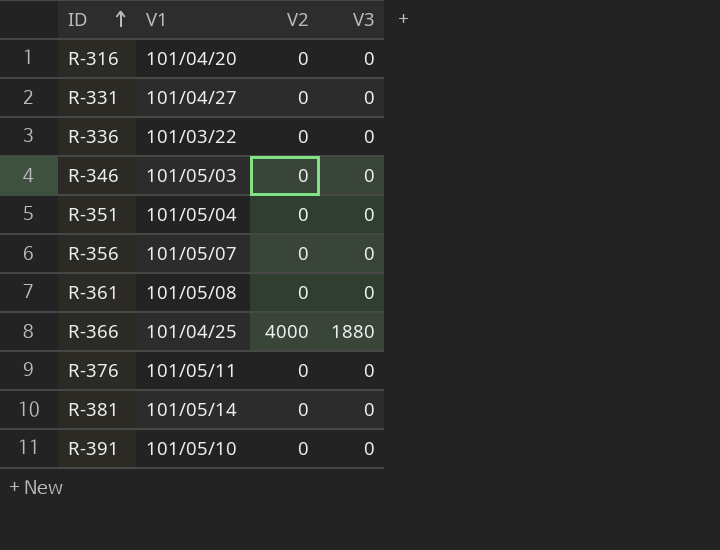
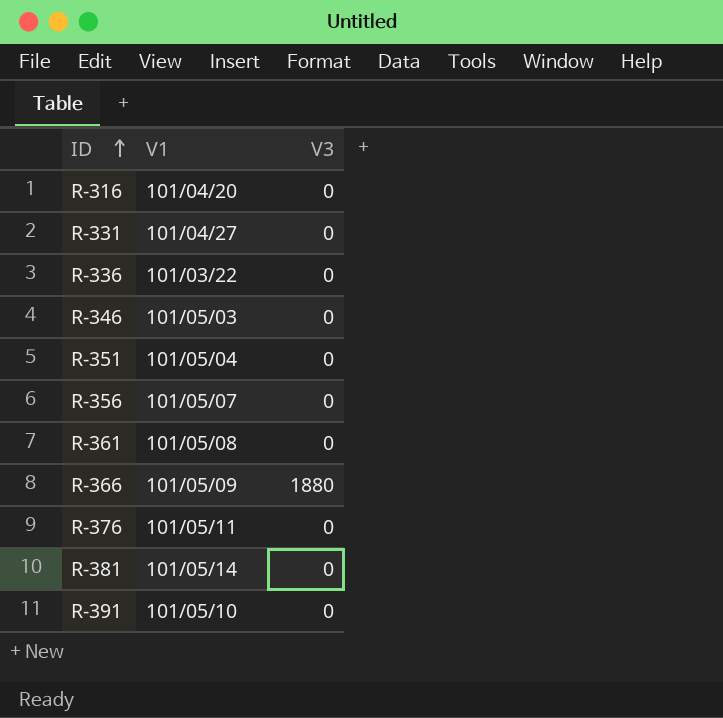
column V2 | position: 3 -> none
R-366 | V1: 101/04/25 -> 101/05/09

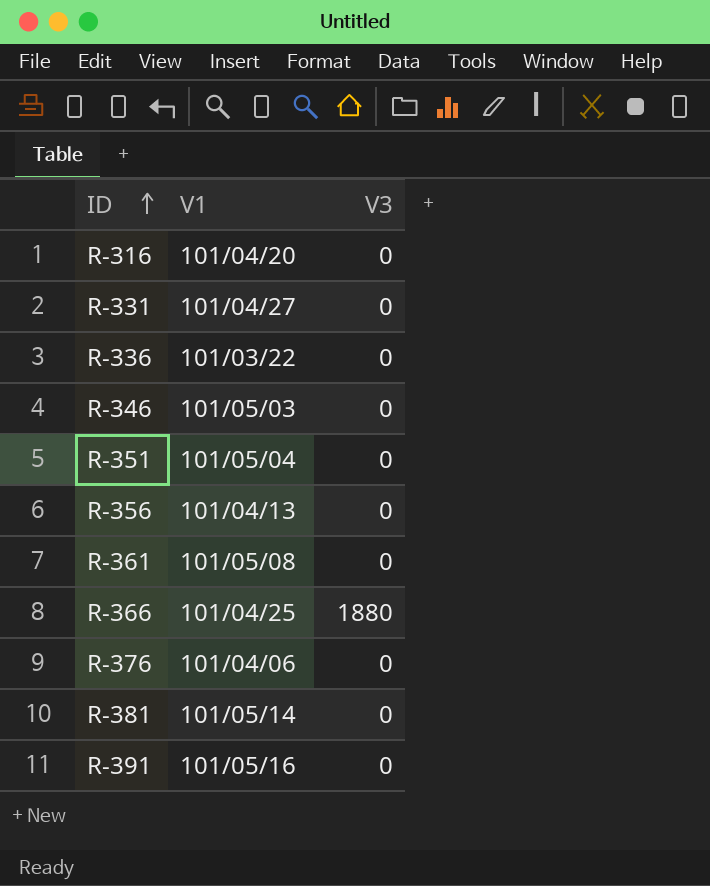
R-356 | V1: 101/05/07 -> 101/04/13
R-366 | V1: 101/05/09 -> 101/04/25
R-376 | V1: 101/05/11 -> 101/04/06
R-391 | V1: 101/05/10 -> 101/05/16

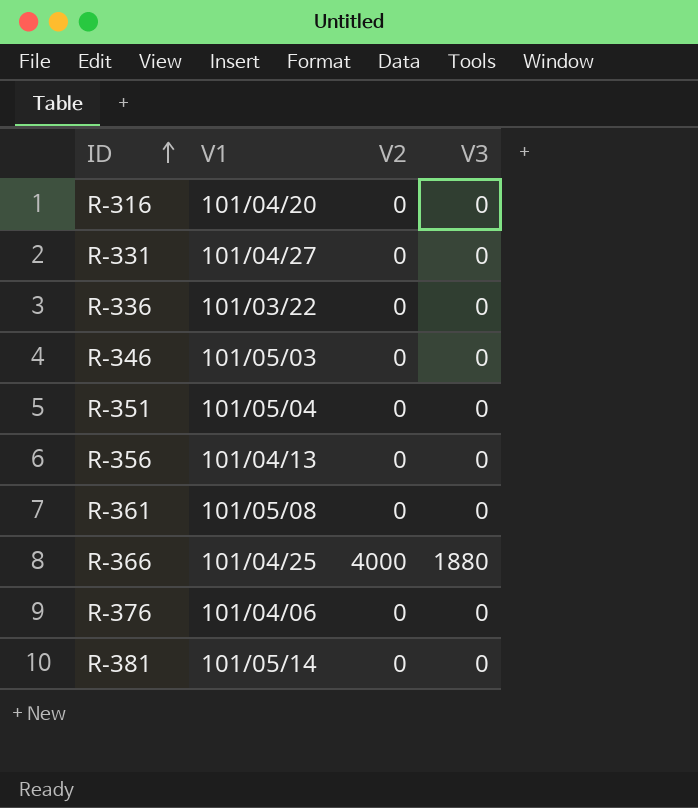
column V2 | position: none -> 3
row R-391: 101/05/16 | 0 -> none

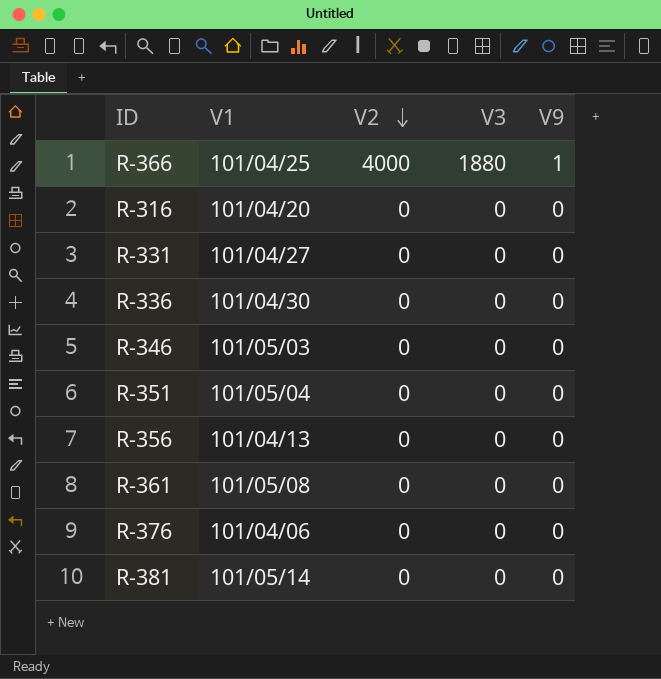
row order: ID ascending -> V2 descending
column V9 | position: none -> 5
R-336 | V1: 101/03/22 -> 101/04/30

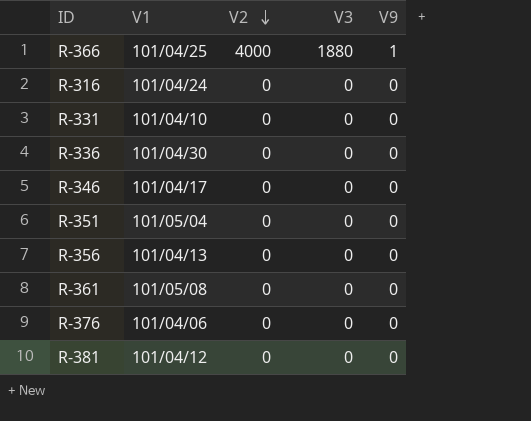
R-316 | V1: 101/04/20 -> 101/04/24
R-331 | V1: 101/04/27 -> 101/04/10
R-346 | V1: 101/05/03 -> 101/04/17
R-381 | V1: 101/05/14 -> 101/04/12

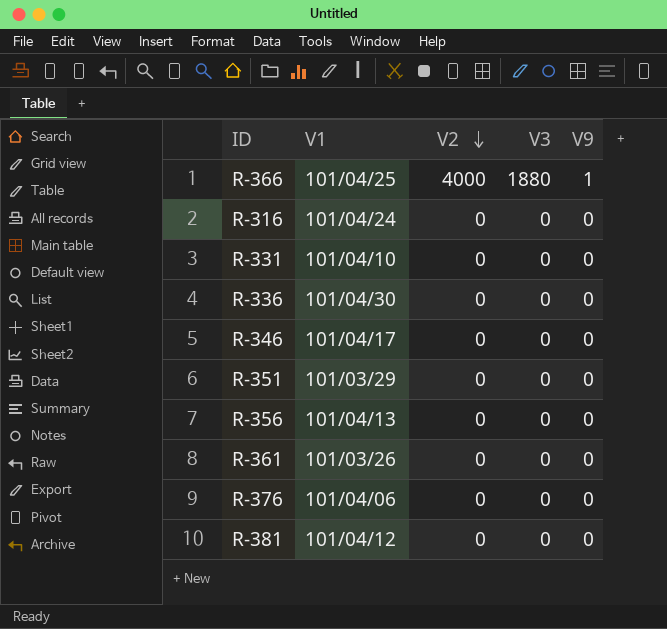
R-351 | V1: 101/05/04 -> 101/03/29
R-361 | V1: 101/05/08 -> 101/03/26

